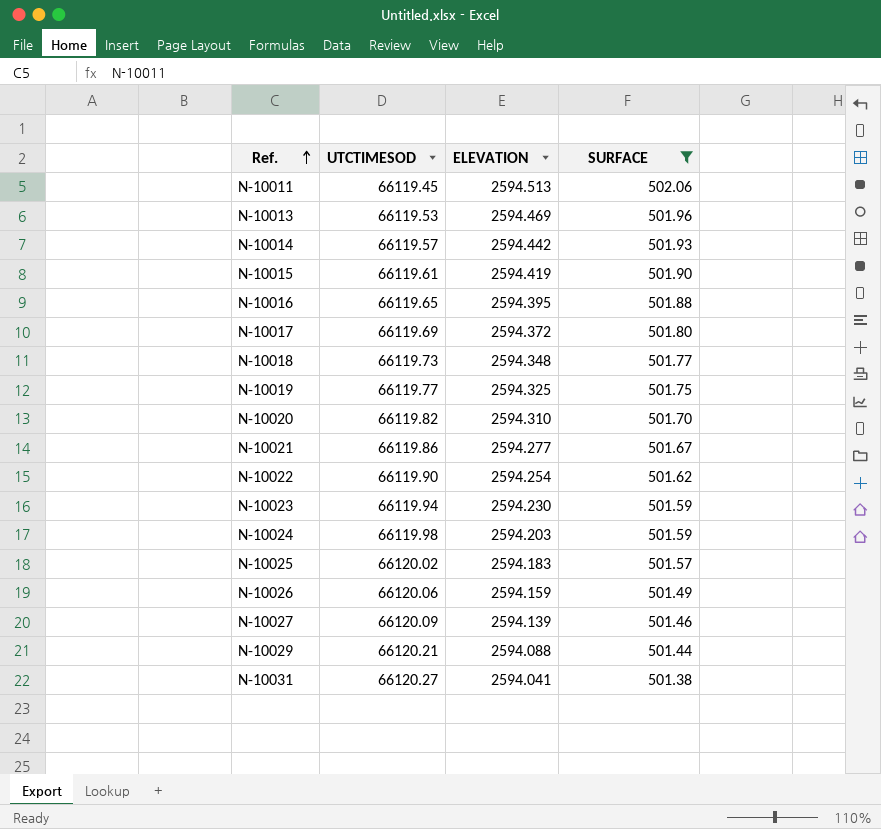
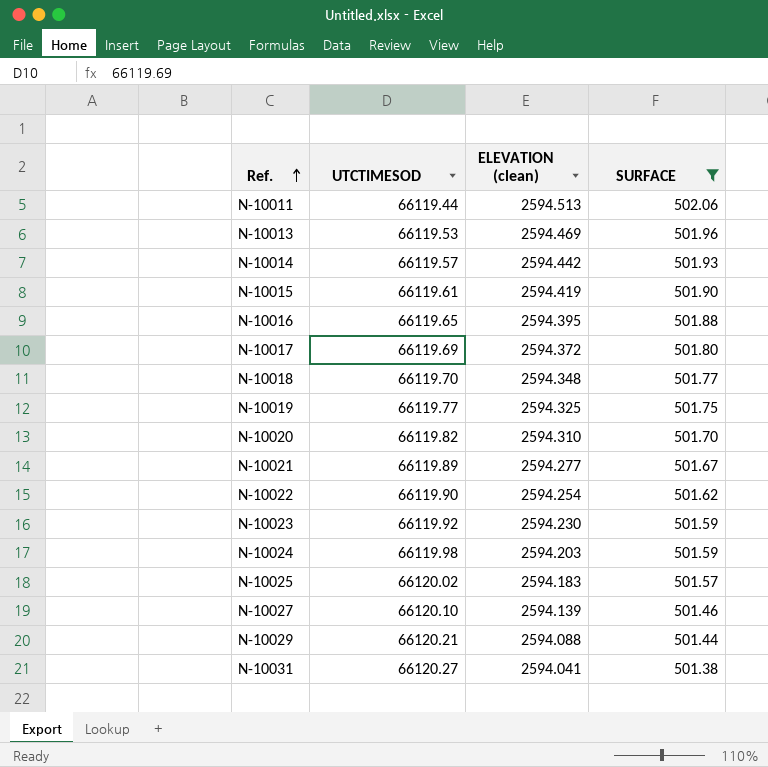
column name: ELEVATION -> ELEVATION (clean)
row N-10026: 66120.06 | 2594.159 | 501.49 -> none
N-10011 | UTCTIMESOD: 66119.45 -> 66119.44
N-10018 | UTCTIMESOD: 66119.73 -> 66119.70
N-10021 | UTCTIMESOD: 66119.86 -> 66119.89
N-10023 | UTCTIMESOD: 66119.94 -> 66119.92
N-10027 | UTCTIMESOD: 66120.09 -> 66120.10

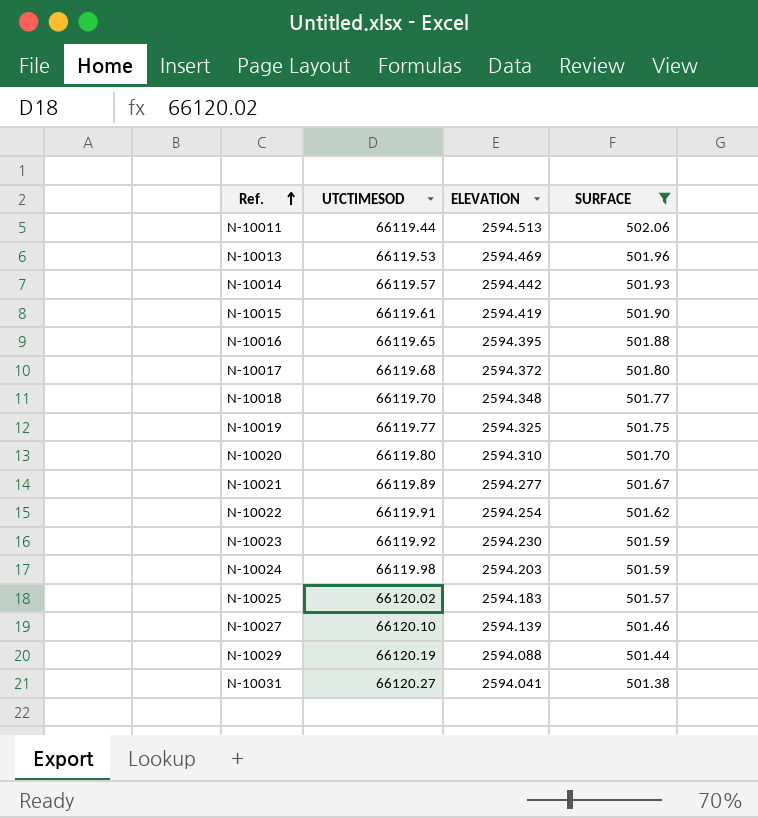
column name: ELEVATION (clean) -> ELEVATION
N-10017 | UTCTIMESOD: 66119.69 -> 66119.68
N-10020 | UTCTIMESOD: 66119.82 -> 66119.80
N-10022 | UTCTIMESOD: 66119.90 -> 66119.91
N-10029 | UTCTIMESOD: 66120.21 -> 66120.19

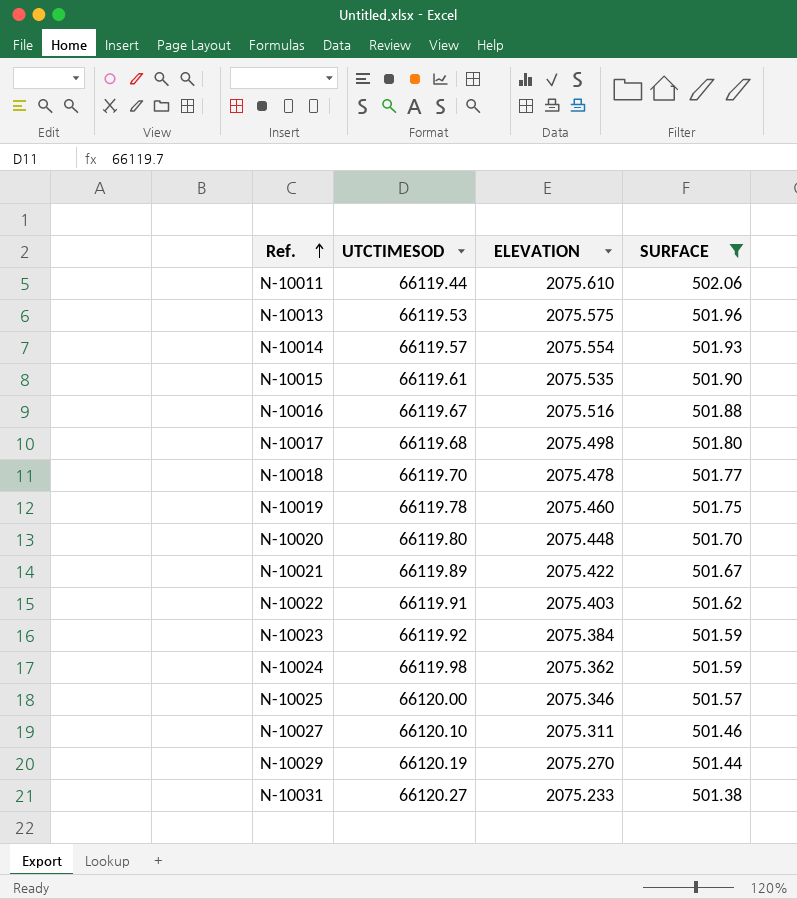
N-10011 | ELEVATION: 2594.513 -> 2075.610
N-10013 | ELEVATION: 2594.469 -> 2075.575
N-10014 | ELEVATION: 2594.442 -> 2075.554
N-10015 | ELEVATION: 2594.419 -> 2075.535
N-10016 | UTCTIMESOD: 66119.65 -> 66119.67
N-10016 | ELEVATION: 2594.395 -> 2075.516
N-10017 | ELEVATION: 2594.372 -> 2075.498
N-10018 | ELEVATION: 2594.348 -> 2075.478
N-10019 | UTCTIMESOD: 66119.77 -> 66119.78
N-10019 | ELEVATION: 2594.325 -> 2075.460
N-10020 | ELEVATION: 2594.310 -> 2075.448
N-10021 | ELEVATION: 2594.277 -> 2075.422
N-10022 | ELEVATION: 2594.254 -> 2075.403
N-10023 | ELEVATION: 2594.230 -> 2075.384
N-10024 | ELEVATION: 2594.203 -> 2075.362
N-10025 | UTCTIMESOD: 66120.02 -> 66120.00
N-10025 | ELEVATION: 2594.183 -> 2075.346
N-10027 | ELEVATION: 2594.139 -> 2075.311
N-10029 | ELEVATION: 2594.088 -> 2075.270
N-10031 | ELEVATION: 2594.041 -> 2075.233

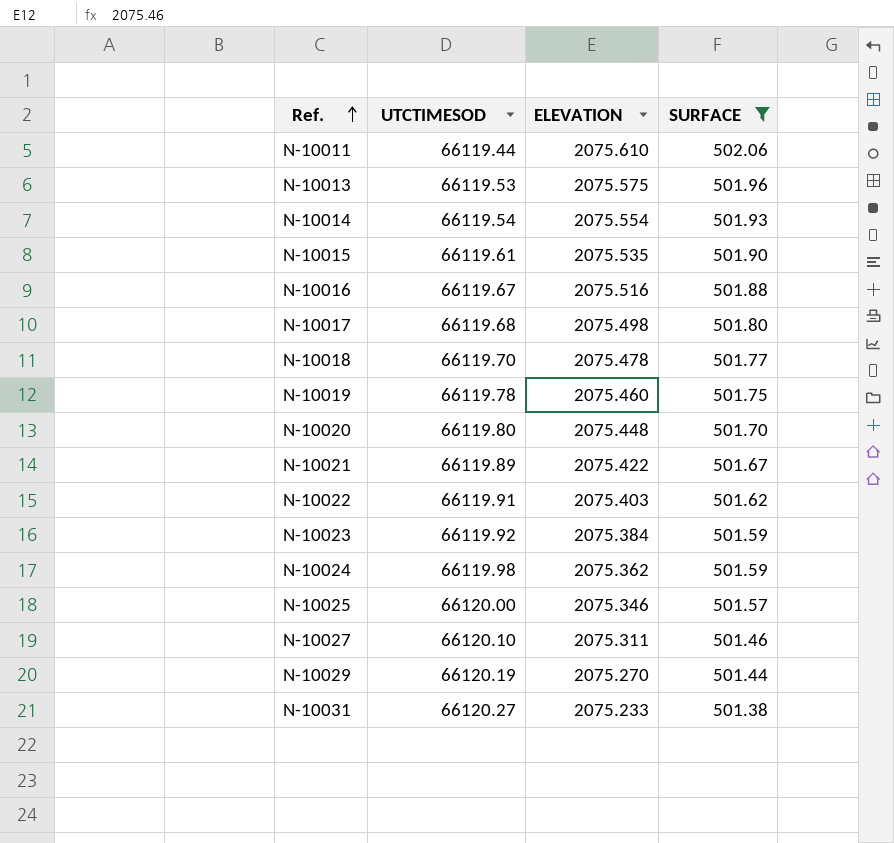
N-10014 | UTCTIMESOD: 66119.57 -> 66119.54

